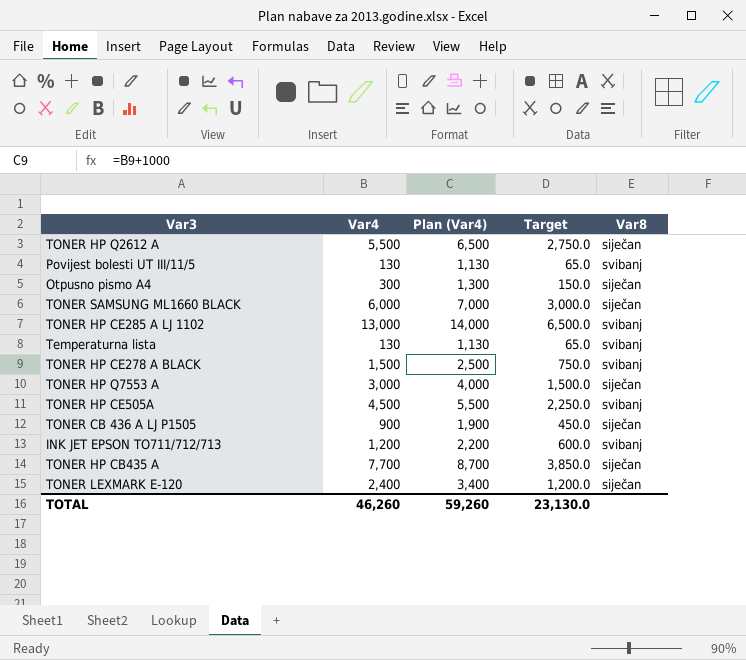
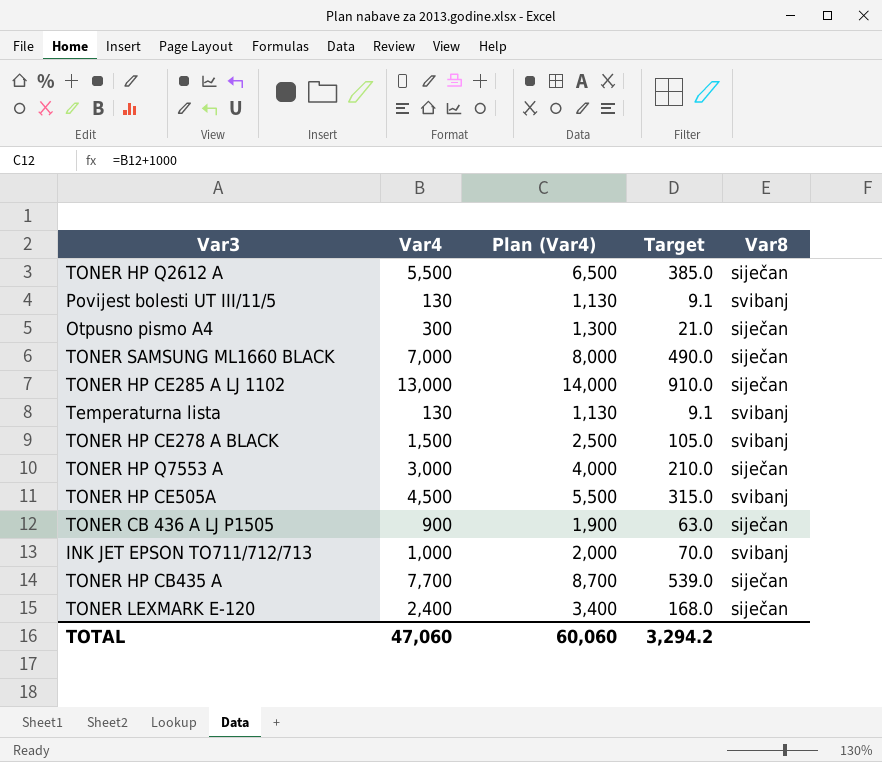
column Target | formula: [Var4] * 0.5 -> [Var4] * 0.07
TONER SAMSUNG ML1660 BLACK | Var4: 6,000 -> 7,000
TONER SAMSUNG ML1660 BLACK | Plan (Var4): 7,000 -> 8,000
TONER HP CE285 A LJ 1102 | Var8: svibanj -> siječan
INK JET EPSON TO711/712/713 | Var4: 1,200 -> 1,000
INK JET EPSON TO711/712/713 | Plan (Var4): 2,200 -> 2,000
TOTAL | Var4: 46,260 -> 47,060
TOTAL | Plan (Var4): 59,260 -> 60,060
TOTAL | Target: 23,130.0 -> 3,294.2

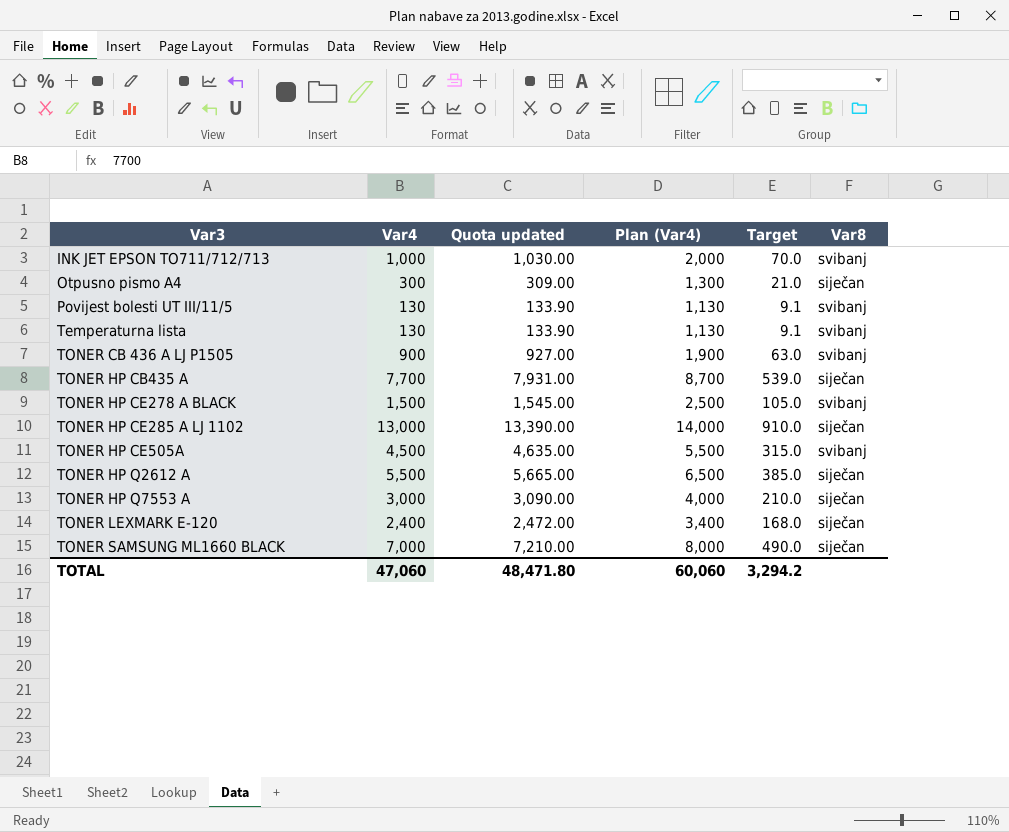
row order: none -> Var3 ascending
column Quota updated | formula: none -> [Var4] * 1.03
TONER CB 436 A LJ P1505 | Var8: siječan -> svibanj

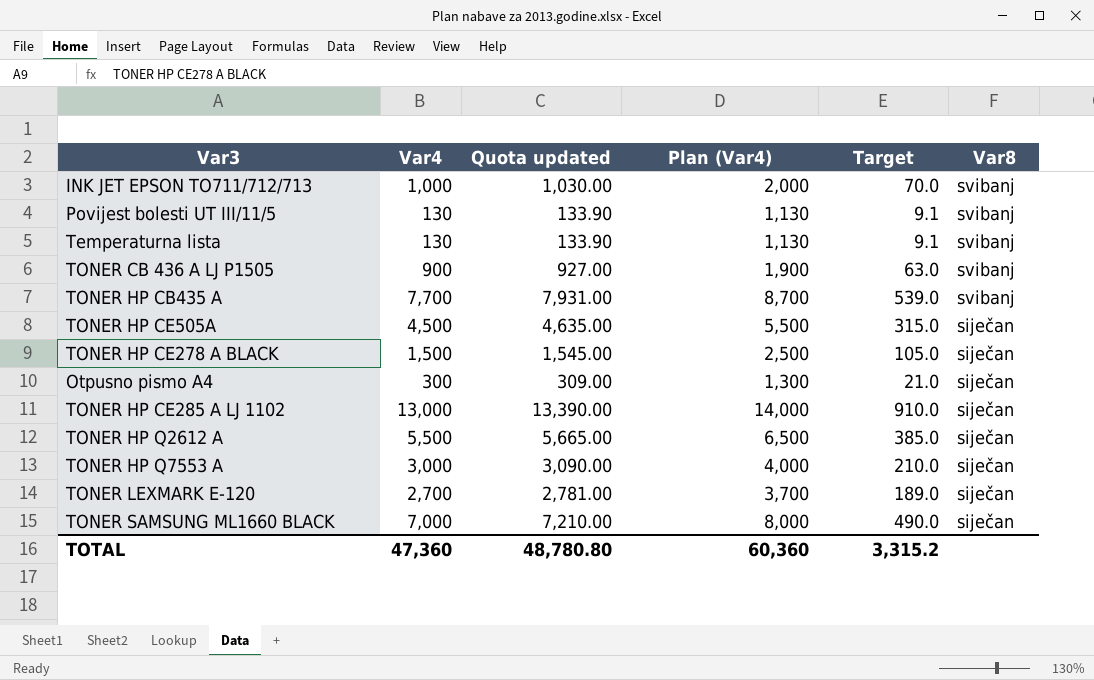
row order: Var3 ascending -> Var8 descending
TONER HP CB435 A | Var8: siječan -> svibanj
TONER HP CE505A | Var8: svibanj -> siječan
TONER HP CE278 A BLACK | Var8: svibanj -> siječan
TONER LEXMARK E-120 | Var4: 2,400 -> 2,700
TONER LEXMARK E-120 | Quota updated: 2,472.00 -> 2,781.00
TONER LEXMARK E-120 | Plan (Var4): 3,400 -> 3,700
TONER LEXMARK E-120 | Target: 168.0 -> 189.0
TOTAL | Var4: 47,060 -> 47,360
TOTAL | Quota updated: 48,471.80 -> 48,780.80
TOTAL | Plan (Var4): 60,060 -> 60,360
TOTAL | Target: 3,294.2 -> 3,315.2

